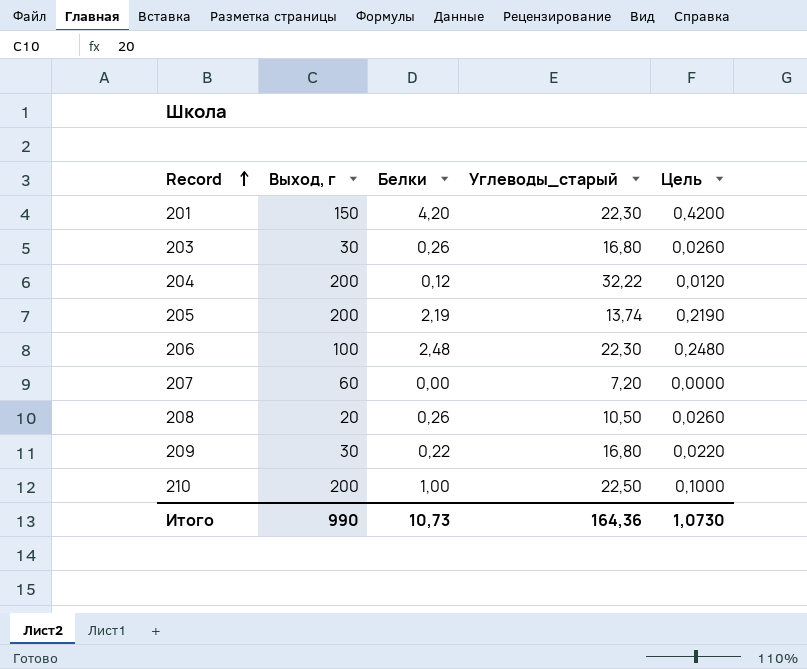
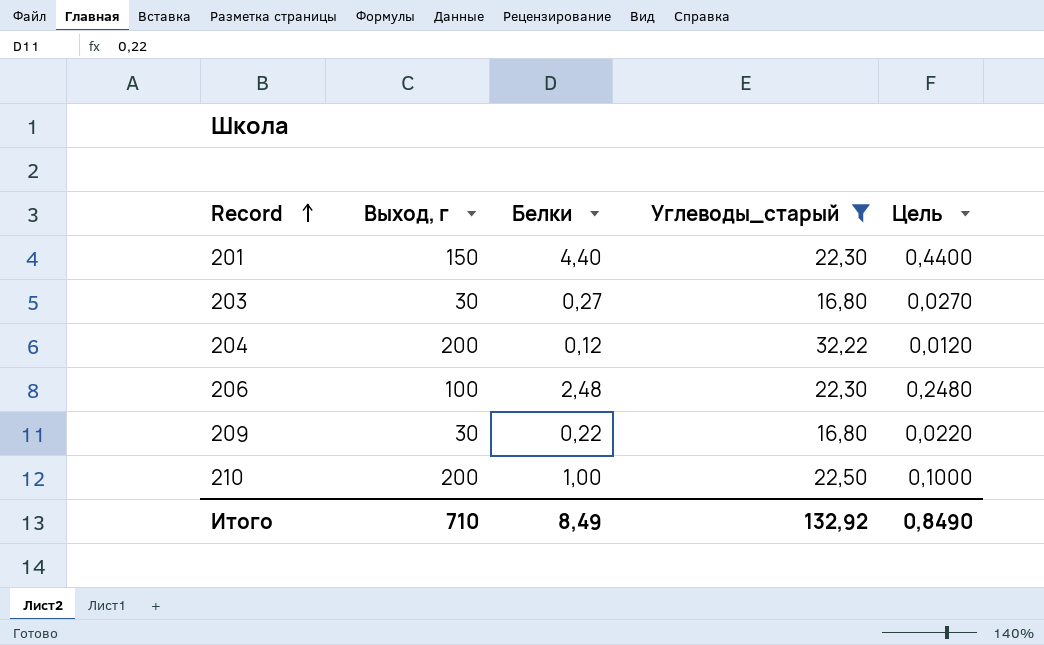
filter: none -> Углеводы_старый >= 16,80
201 | Белки: 4,20 -> 4,40
201 | Цель: 0,4200 -> 0,4400
203 | Белки: 0,26 -> 0,27
203 | Цель: 0,0260 -> 0,0270
Итого | Выход, г: 990 -> 710
Итого | Белки: 10,73 -> 8,49
Итого | Углеводы_старый: 164,36 -> 132,92
Итого | Цель: 1,0730 -> 0,8490

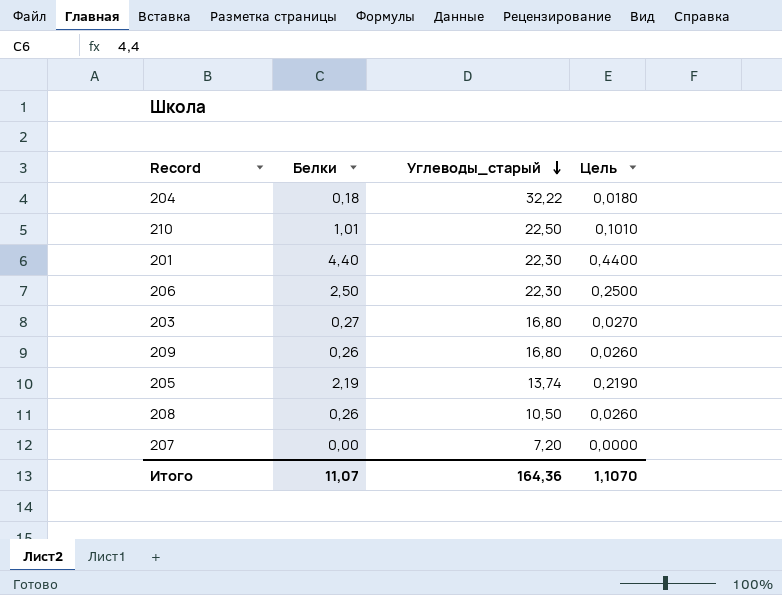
filter: Углеводы_старый >= 16,80 -> none
row order: Record ascending -> Углеводы_старый descending
column Выход, г | position: 2 -> none
204 | Белки: 0,12 -> 0,18
204 | Цель: 0,0120 -> 0,0180
210 | Белки: 1,00 -> 1,01
210 | Цель: 0,1000 -> 0,1010
206 | Белки: 2,48 -> 2,50
206 | Цель: 0,2480 -> 0,2500
209 | Белки: 0,22 -> 0,26
209 | Цель: 0,0220 -> 0,0260
Итого | Белки: 8,49 -> 11,07
Итого | Углеводы_старый: 132,92 -> 164,36
Итого | Цель: 0,8490 -> 1,1070

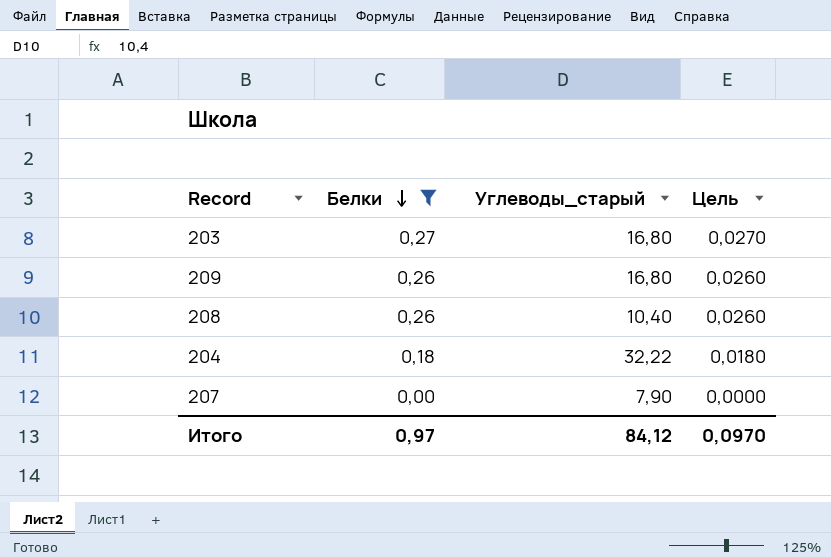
filter: none -> Белки <= 0,27
row order: Углеводы_старый descending -> Белки descending
208 | Углеводы_старый: 10,50 -> 10,40
207 | Углеводы_старый: 7,20 -> 7,90
Итого | Белки: 11,07 -> 0,97
Итого | Углеводы_старый: 164,36 -> 84,12
Итого | Цель: 1,1070 -> 0,0970

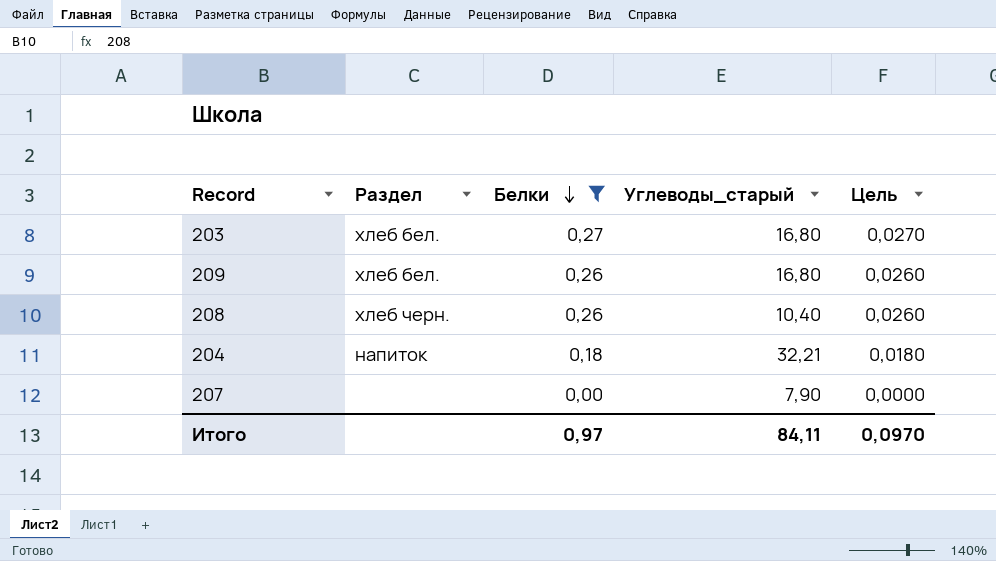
column Раздел | position: none -> 2
204 | Углеводы_старый: 32,22 -> 32,21
Итого | Углеводы_старый: 84,12 -> 84,11

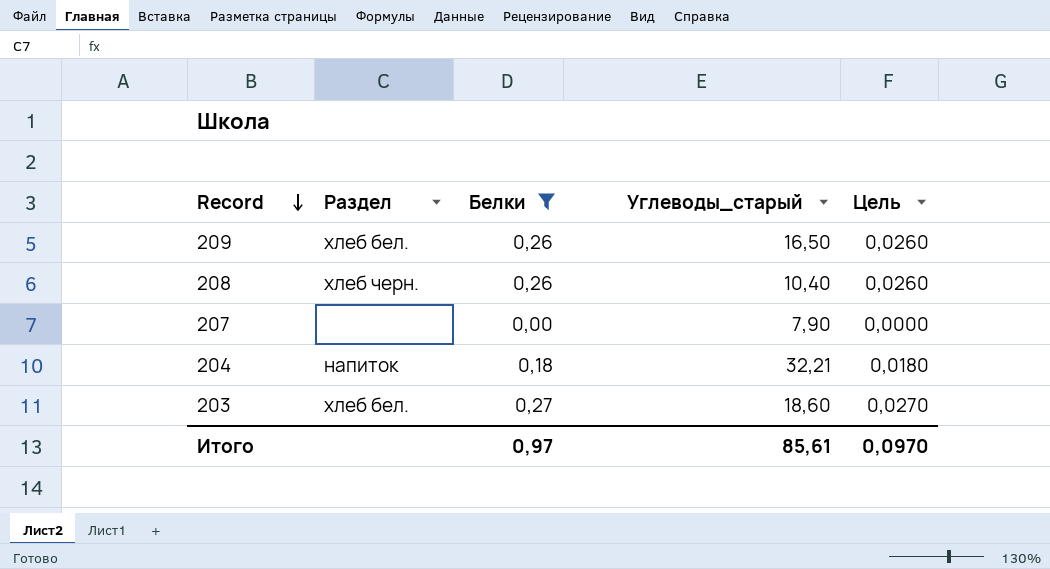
row order: Белки descending -> Record descending
209 | Углеводы_старый: 16,80 -> 16,50
203 | Углеводы_старый: 16,80 -> 18,60
Итого | Углеводы_старый: 84,11 -> 85,61

